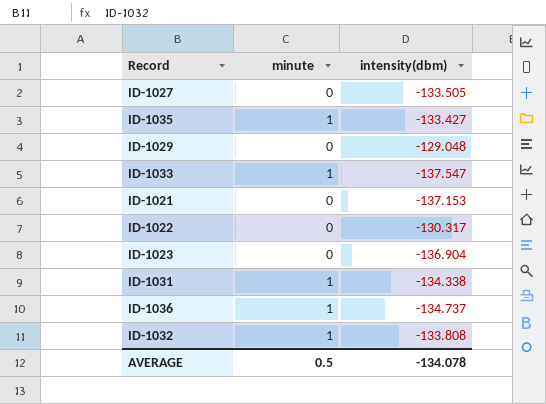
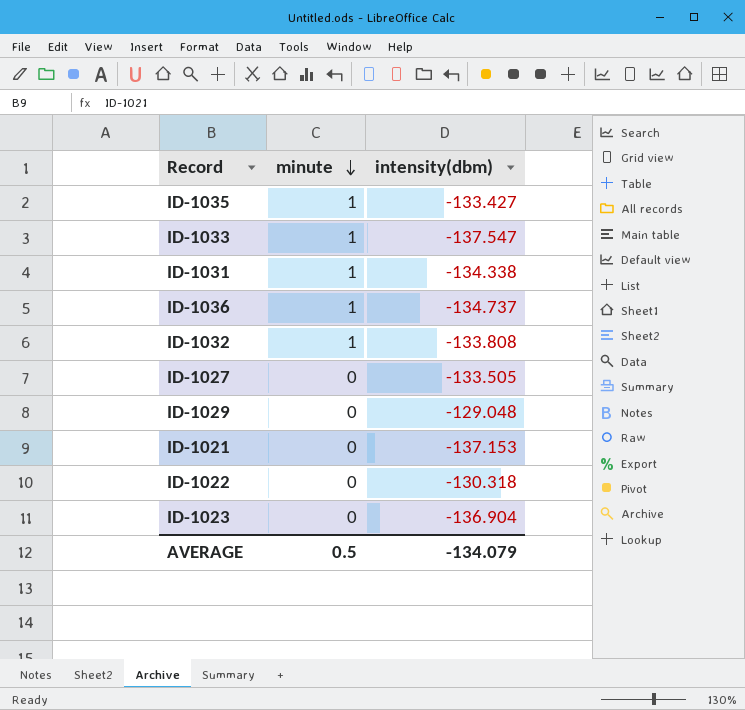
row order: none -> minute descending
ID-1022 | intensity(dbm): -130.317 -> -130.318
AVERAGE | intensity(dbm): -134.078 -> -134.079

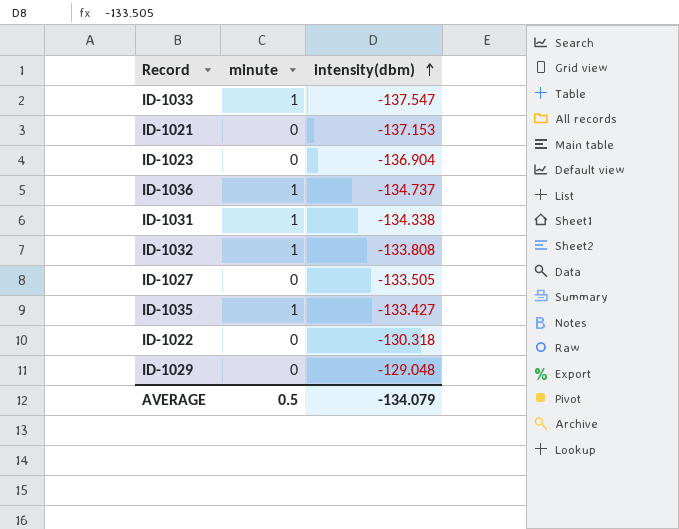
row order: minute descending -> intensity(dbm) ascending

